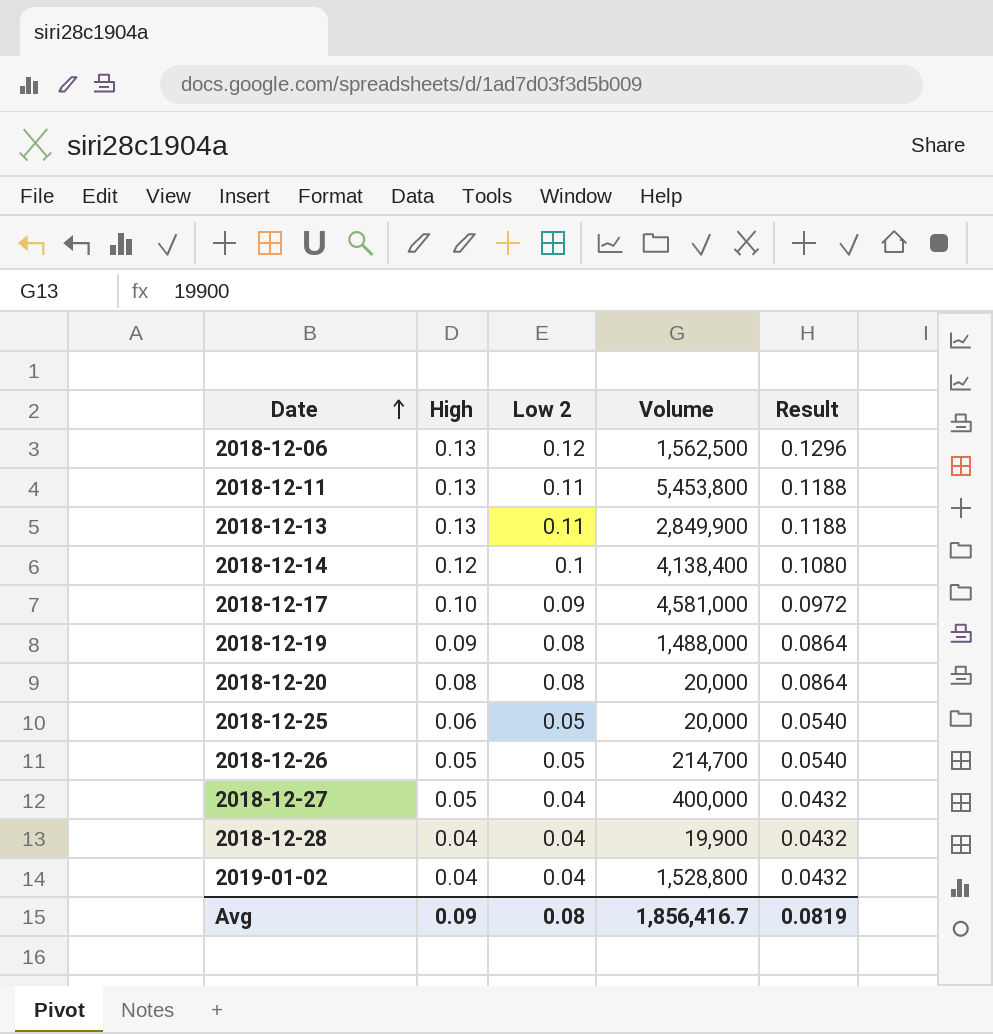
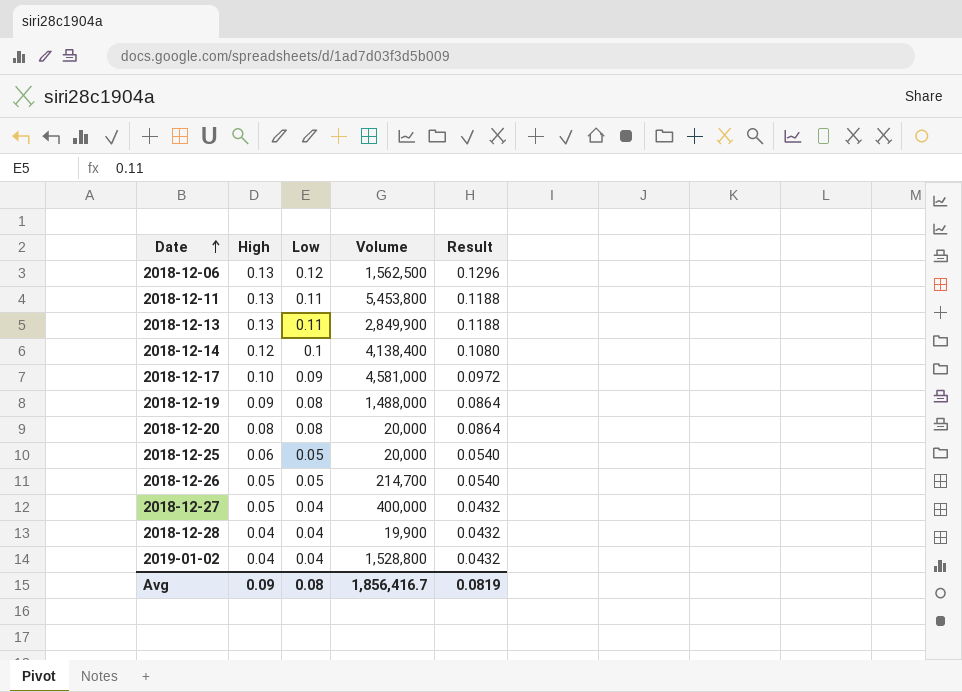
column name: Low 2 -> Low

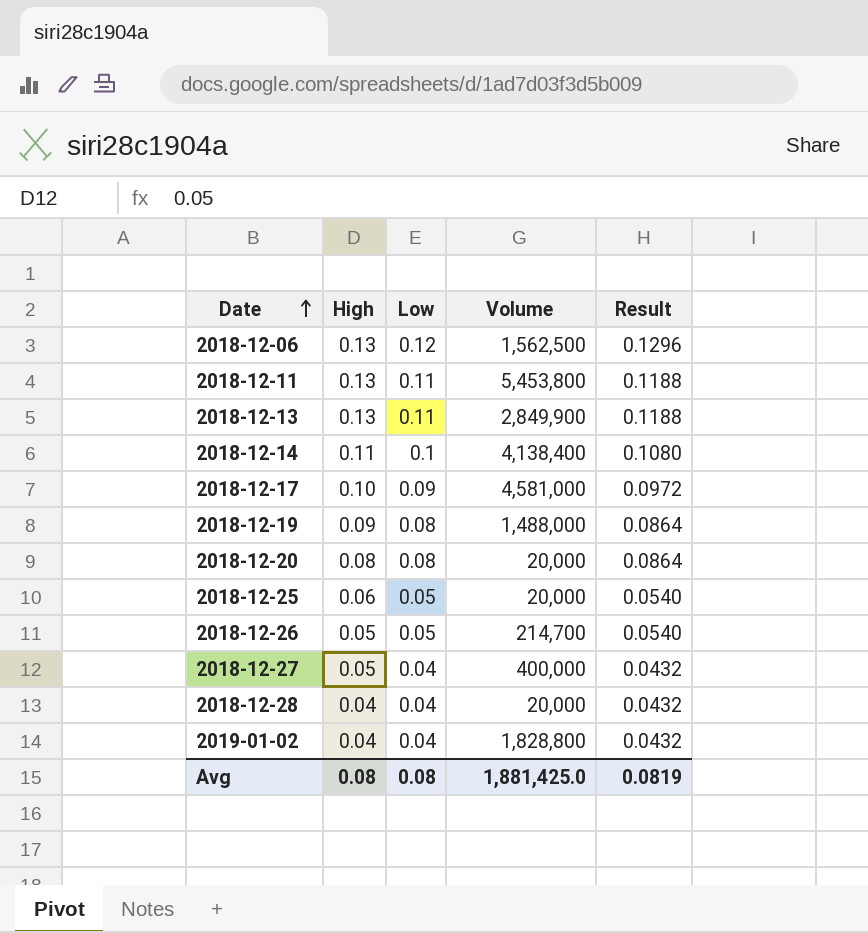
2018-12-14 | High: 0.12 -> 0.11
2018-12-28 | Volume: 19,900 -> 20,000
2019-01-02 | Volume: 1,528,800 -> 1,828,800
Avg | High: 0.09 -> 0.08
Avg | Volume: 1,856,416.7 -> 1,881,425.0

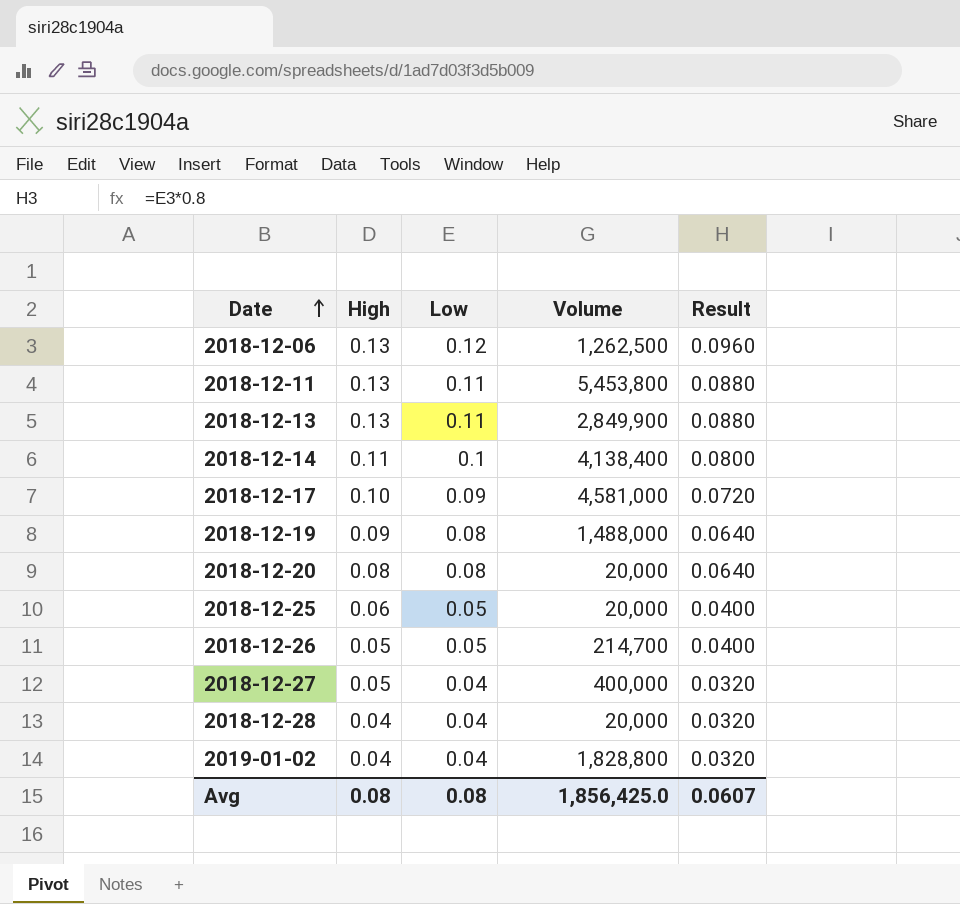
column Result | formula: [Low] * 1.08 -> [Low] * 0.8
2018-12-06 | Volume: 1,562,500 -> 1,262,500
Avg | Volume: 1,881,425.0 -> 1,856,425.0
Avg | Result: 0.0819 -> 0.0607

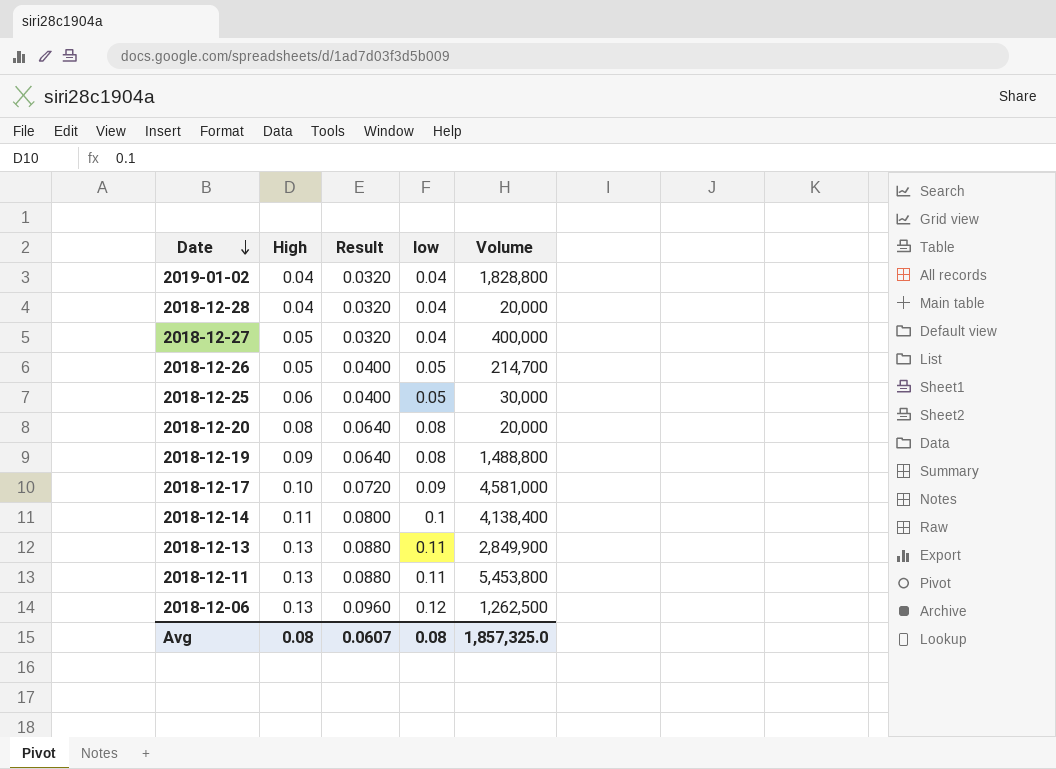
row order: Date ascending -> Date descending
column Result | position: 5 -> 3
column name: Low -> low
2018-12-25 | Volume: 20,000 -> 30,000
2018-12-19 | Volume: 1,488,000 -> 1,488,800
Avg | Volume: 1,856,425.0 -> 1,857,325.0

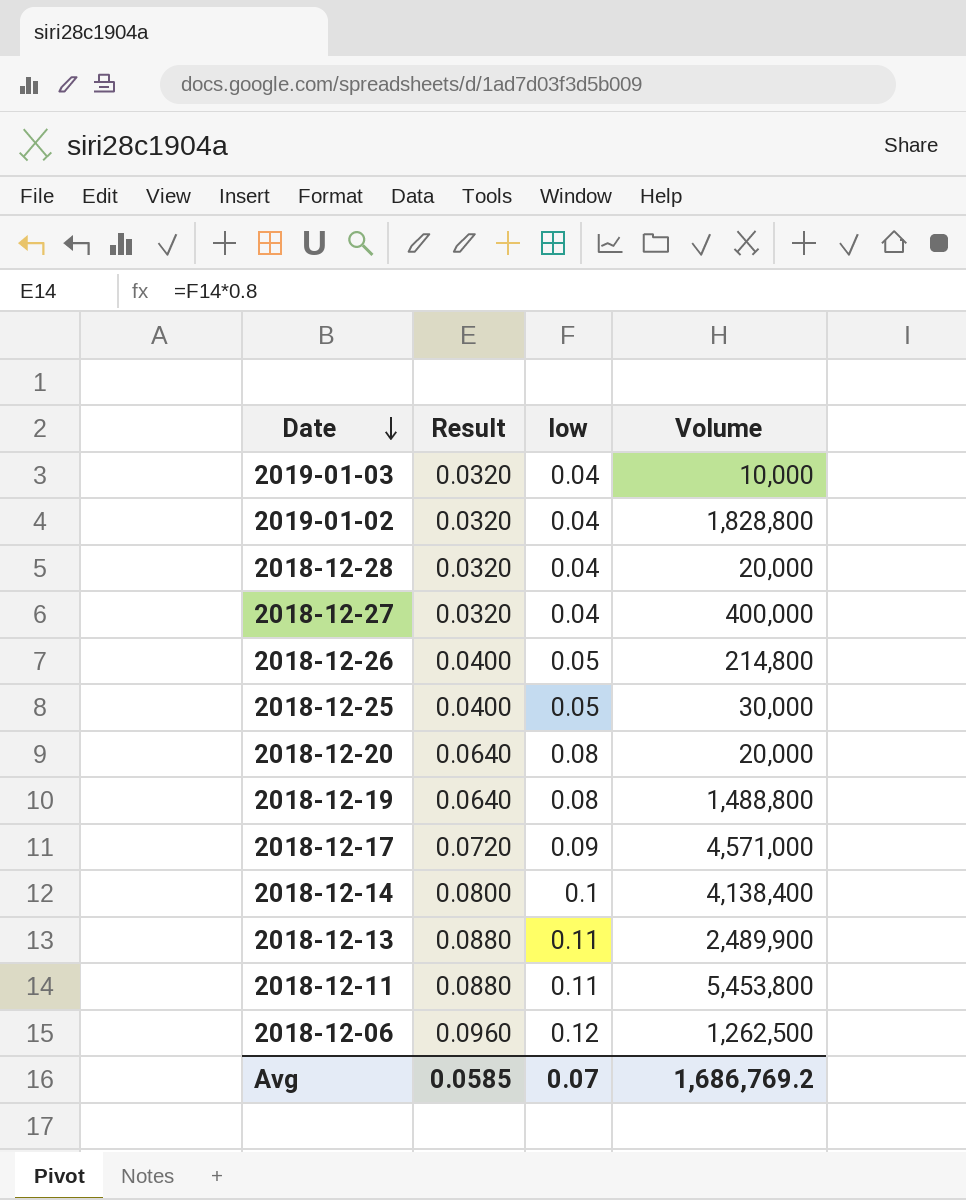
column High | position: 2 -> none
row 2019-01-03: none -> 0.0320 | 0.04 | 10,000
2018-12-26 | Volume: 214,700 -> 214,800
2018-12-17 | Volume: 4,581,000 -> 4,571,000
2018-12-13 | Volume: 2,849,900 -> 2,489,900
Avg | Result: 0.0607 -> 0.0585
Avg | low: 0.08 -> 0.07
Avg | Volume: 1,857,325.0 -> 1,686,769.2

